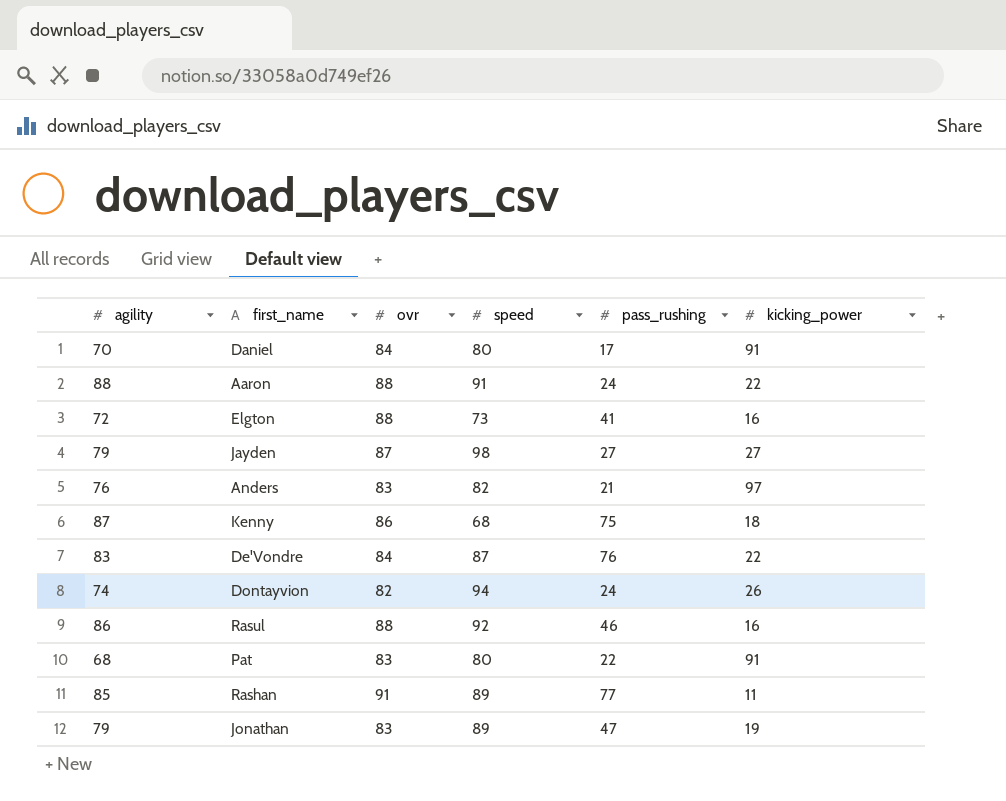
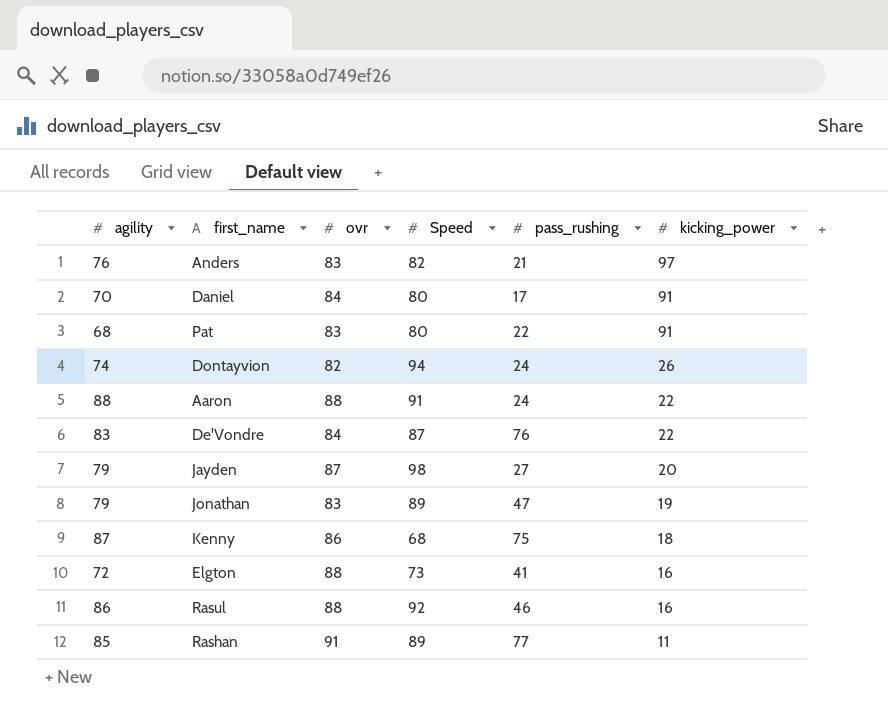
row order: none -> kicking_power descending
column name: speed -> Speed
Jayden | kicking_power: 27 -> 20

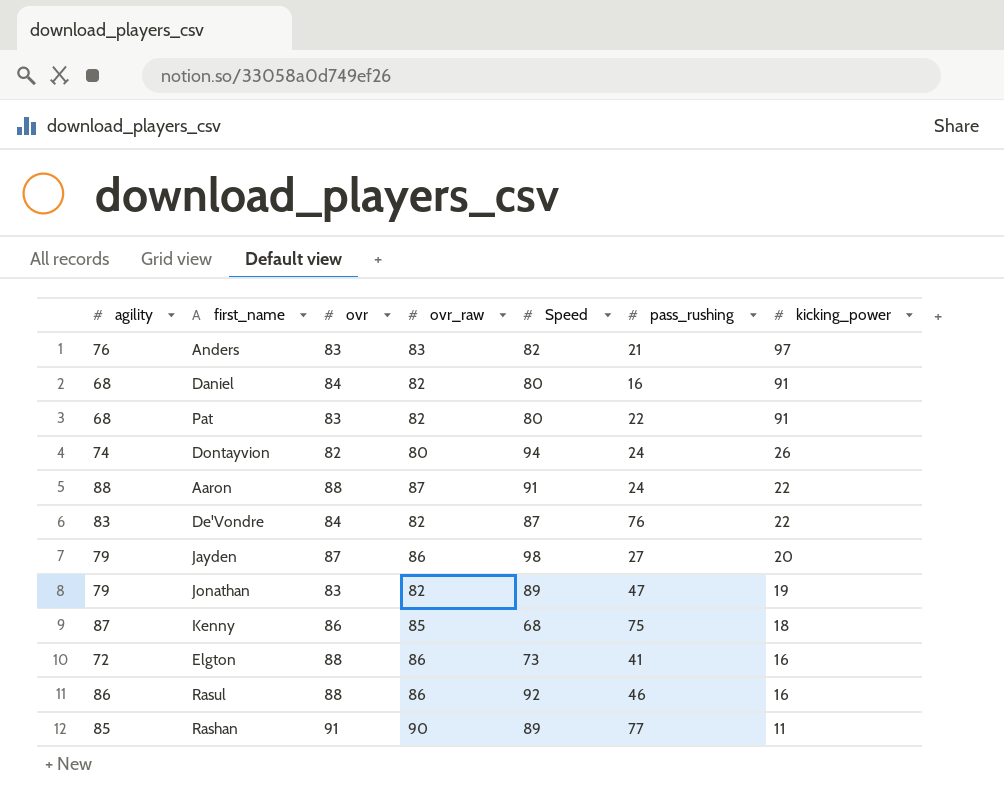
column ovr_raw | position: none -> 4
Daniel | agility: 70 -> 68
Daniel | pass_rushing: 17 -> 16

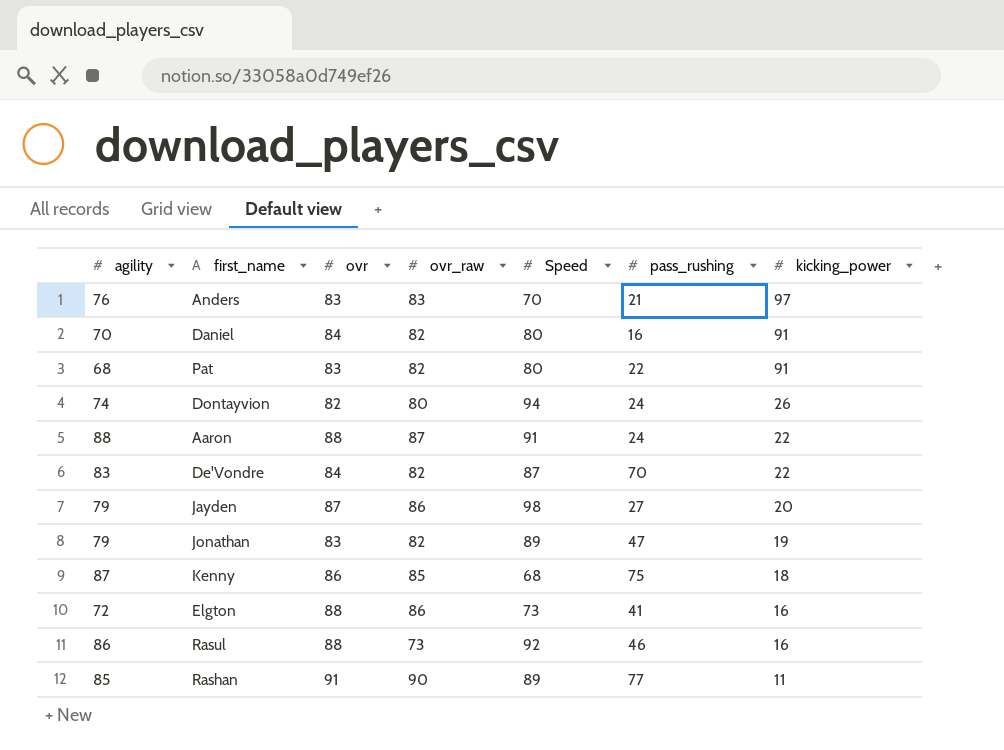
Anders | Speed: 82 -> 70
Daniel | agility: 68 -> 70
De'Vondre | pass_rushing: 76 -> 70
Rasul | ovr_raw: 86 -> 73

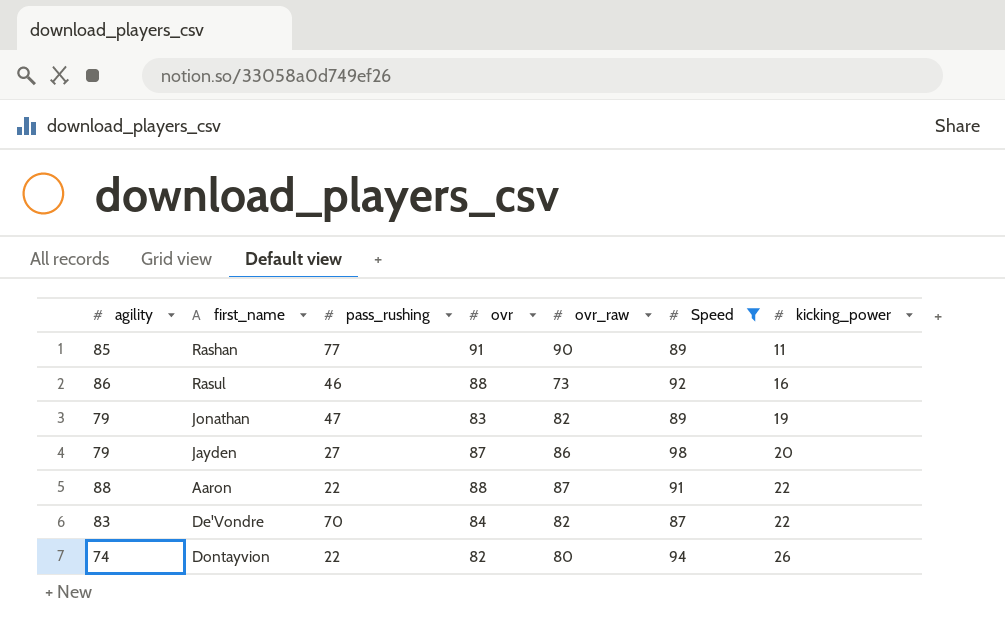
filter: none -> Speed >= 87
row order: kicking_power descending -> kicking_power ascending
column pass_rushing | position: 6 -> 3
Aaron | pass_rushing: 24 -> 22
Dontayvion | pass_rushing: 24 -> 22

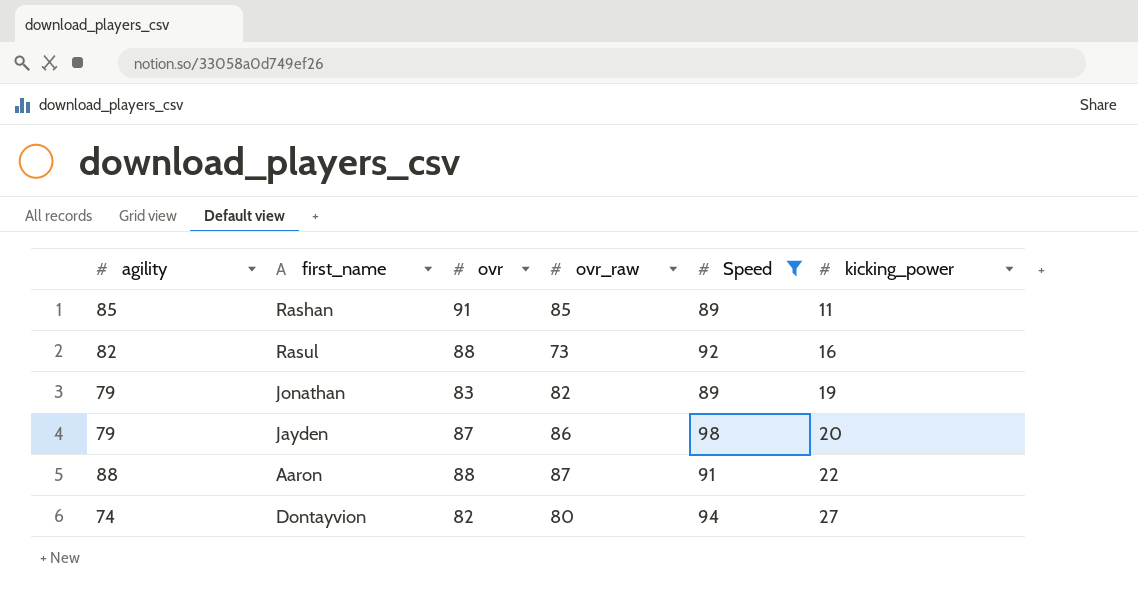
column pass_rushing | position: 3 -> none
row De'Vondre: 83 | 70 | 84 | 82 | 87 | 22 -> none
Rashan | ovr_raw: 90 -> 85
Rasul | agility: 86 -> 82
Dontayvion | kicking_power: 26 -> 27

